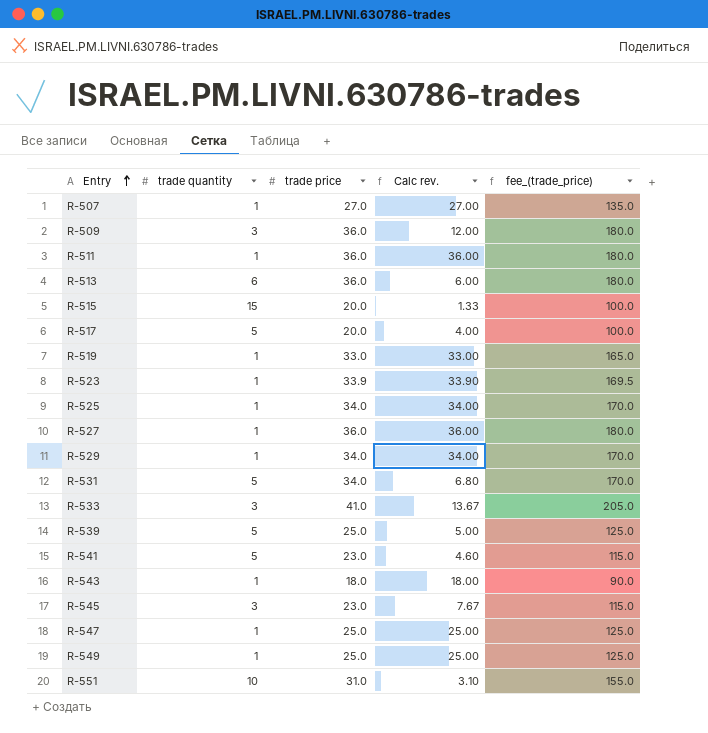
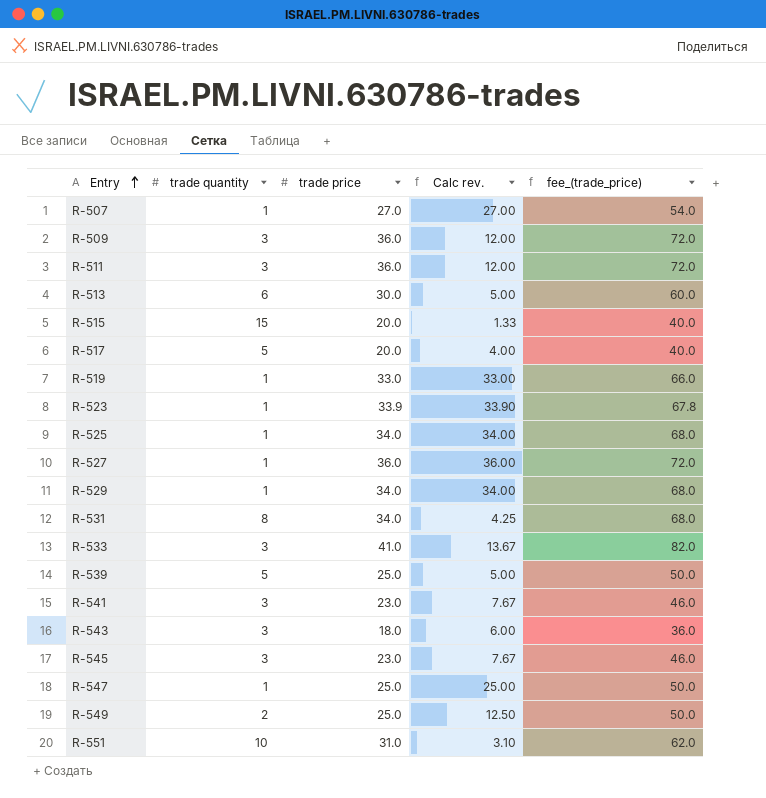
column fee_(trade_price) | formula: [trade price] * 5 -> [trade price] * 2
R-511 | trade quantity: 1 -> 3
R-511 | Calc rev.: 36.00 -> 12.00
R-513 | trade price: 36.0 -> 30.0
R-513 | Calc rev.: 6.00 -> 5.00
R-531 | trade quantity: 5 -> 8
R-531 | Calc rev.: 6.80 -> 4.25
R-541 | trade quantity: 5 -> 3
R-541 | Calc rev.: 4.60 -> 7.67
R-543 | trade quantity: 1 -> 3
R-543 | Calc rev.: 18.00 -> 6.00
R-549 | trade quantity: 1 -> 2
R-549 | Calc rev.: 25.00 -> 12.50

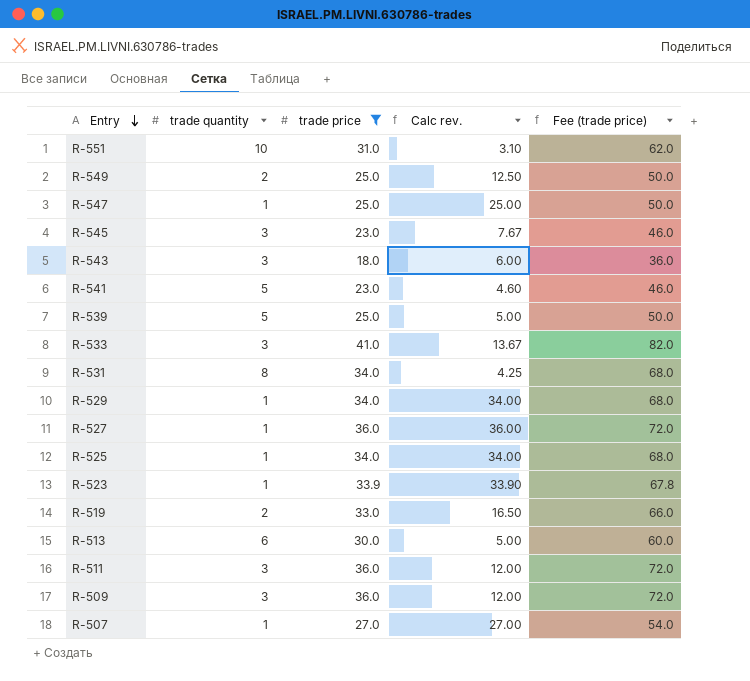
filter: none -> trade price != 20.0
row order: Entry ascending -> Entry descending
column name: fee_(trade_price) -> Fee (trade price)
R-541 | trade quantity: 3 -> 5
R-541 | Calc rev.: 7.67 -> 4.60
R-519 | trade quantity: 1 -> 2
R-519 | Calc rev.: 33.00 -> 16.50

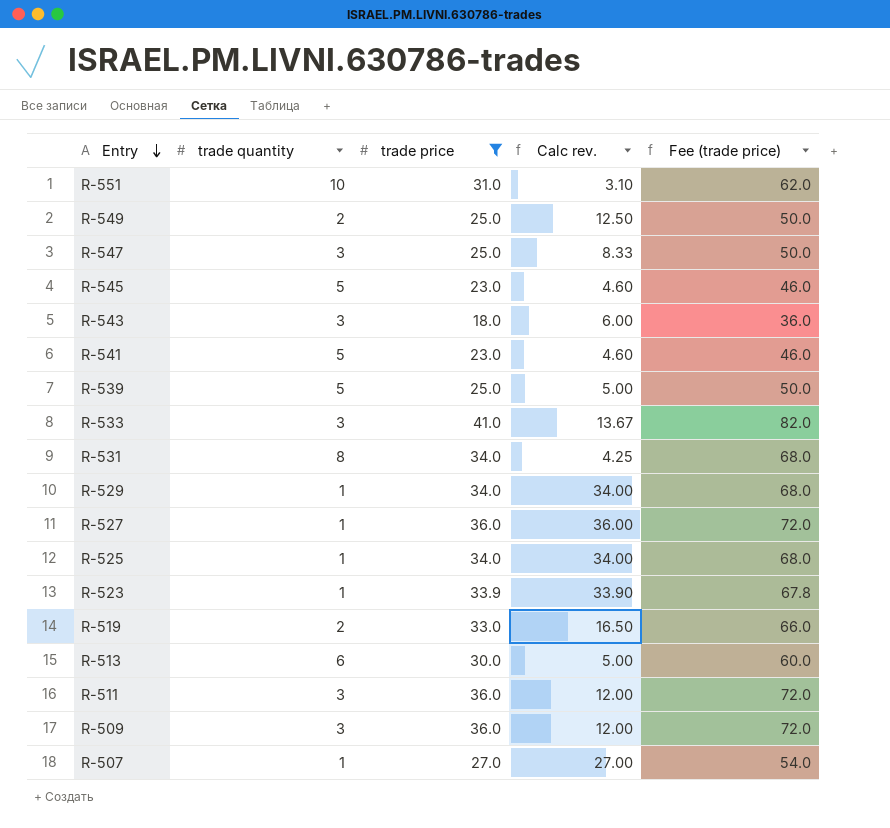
R-547 | trade quantity: 1 -> 3
R-547 | Calc rev.: 25.00 -> 8.33
R-545 | trade quantity: 3 -> 5
R-545 | Calc rev.: 7.67 -> 4.60

